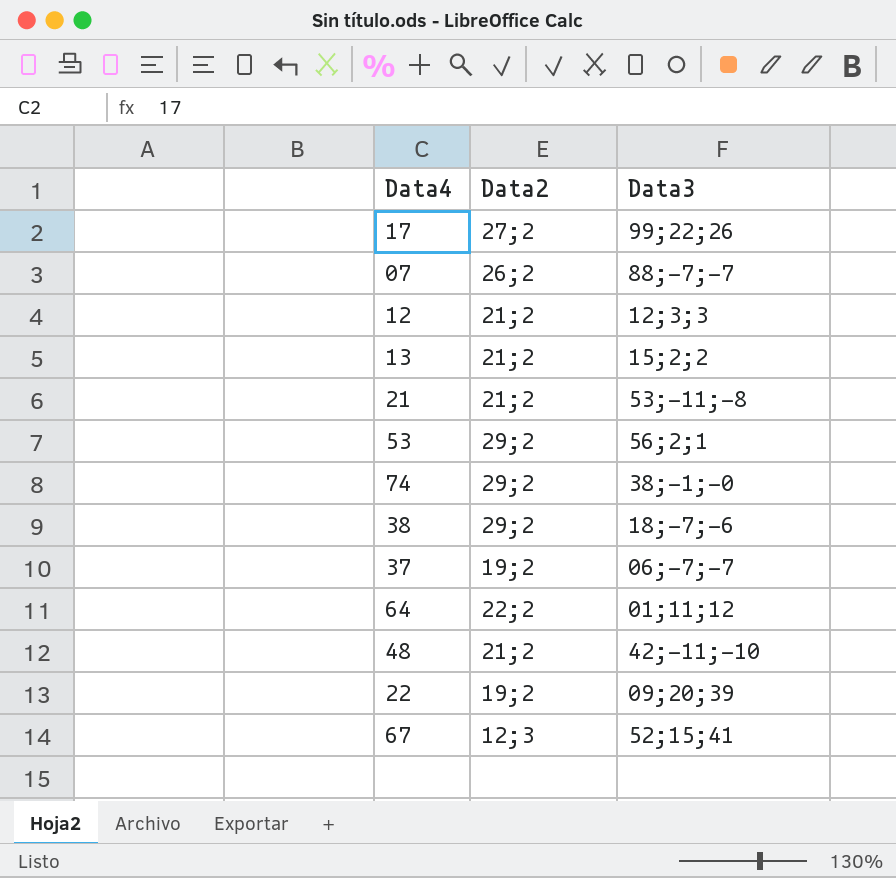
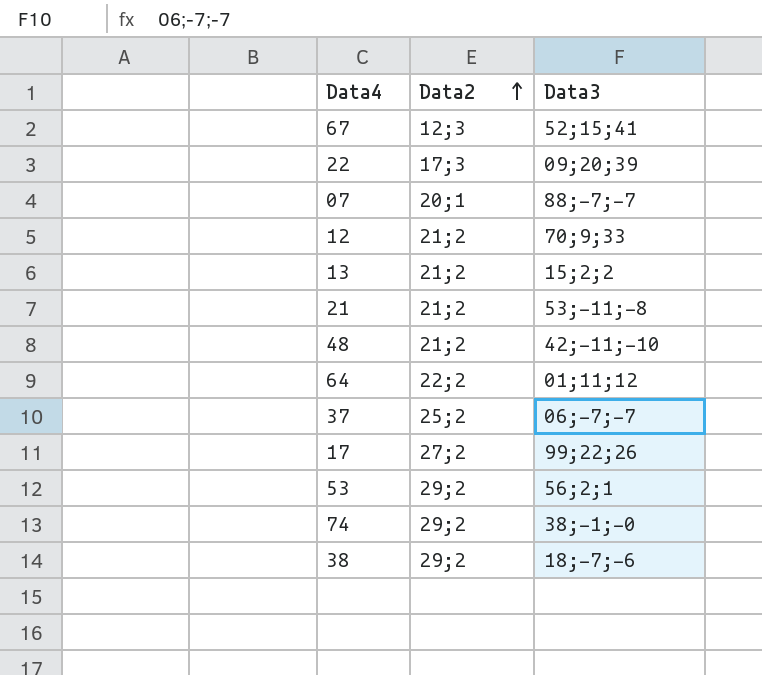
row order: none -> Data2 ascending
22 | Data2: 19;2 -> 17;3
07 | Data2: 26;2 -> 20;1
12 | Data3: 12;3;3 -> 70;9;33
37 | Data2: 19;2 -> 25;2

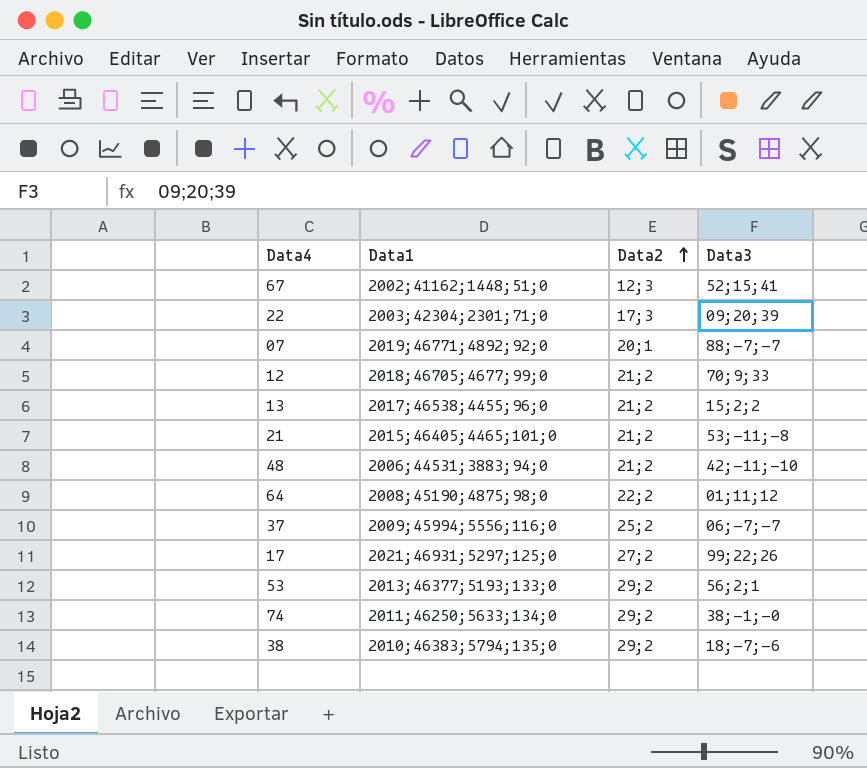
column Data1 | position: none -> 2

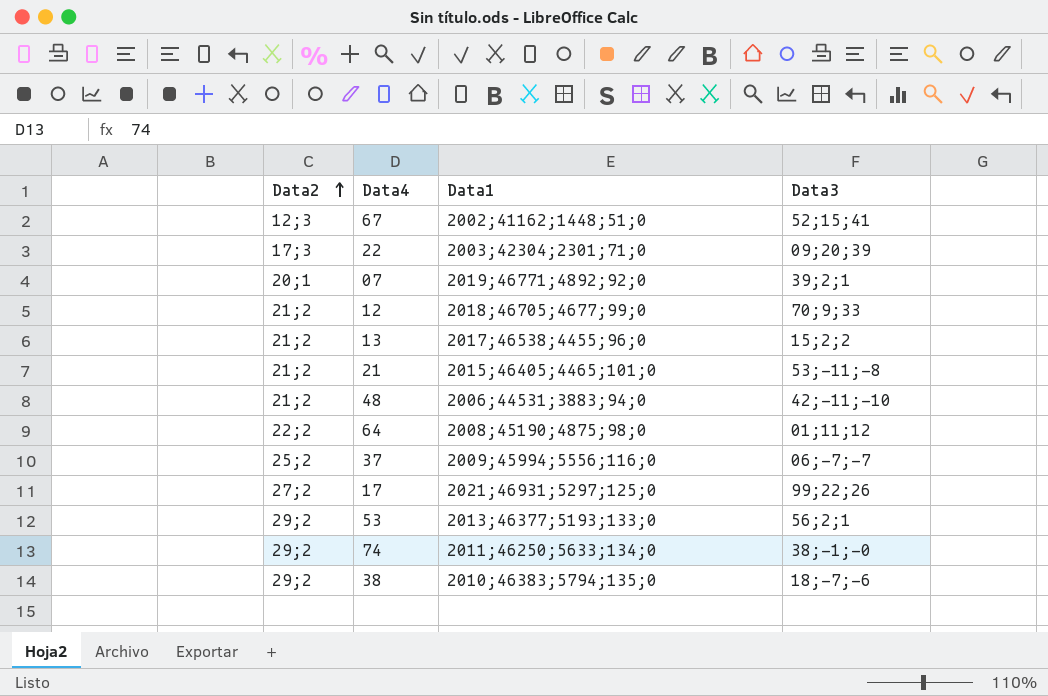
column Data2 | position: 3 -> 1
07 | Data3: 88;-7;-7 -> 39;2;1

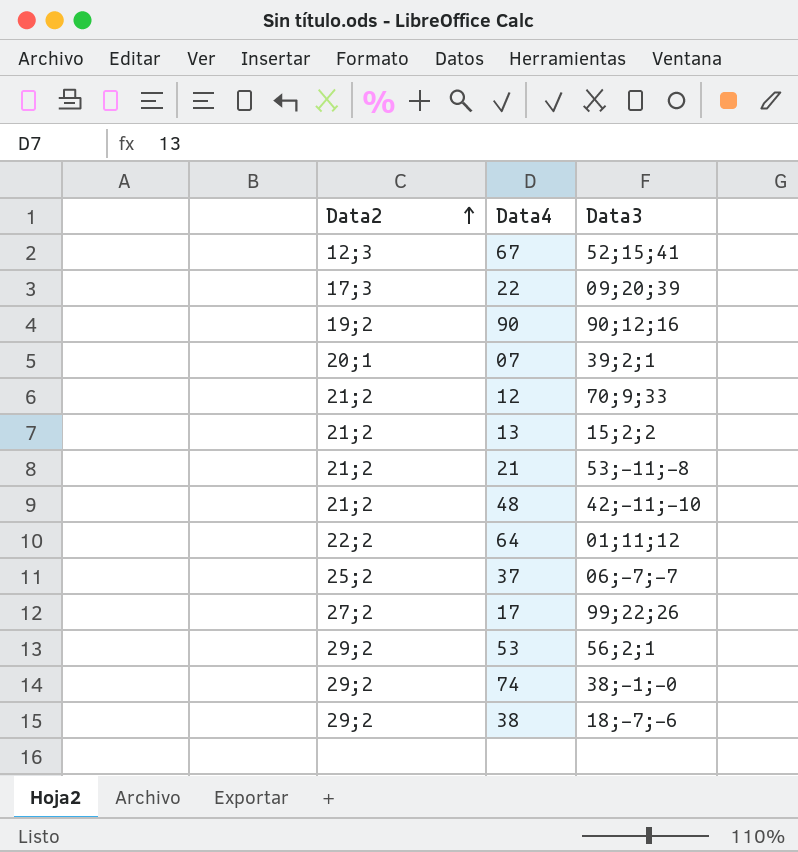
column Data1 | position: 3 -> none
row 90: none -> 19;2 | 90;12;16

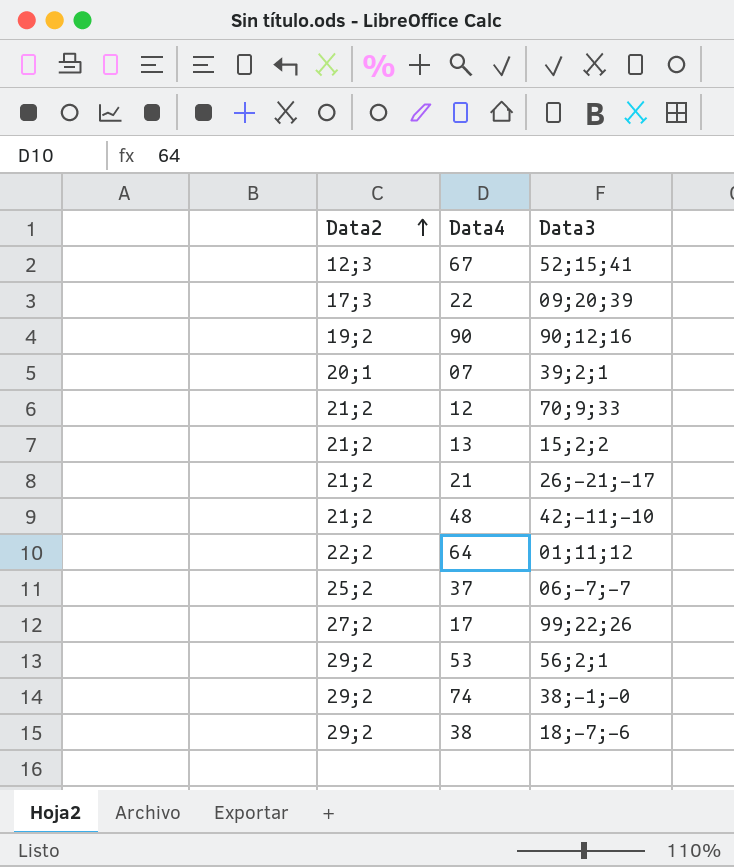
21 | Data3: 53;-11;-8 -> 26;-21;-17

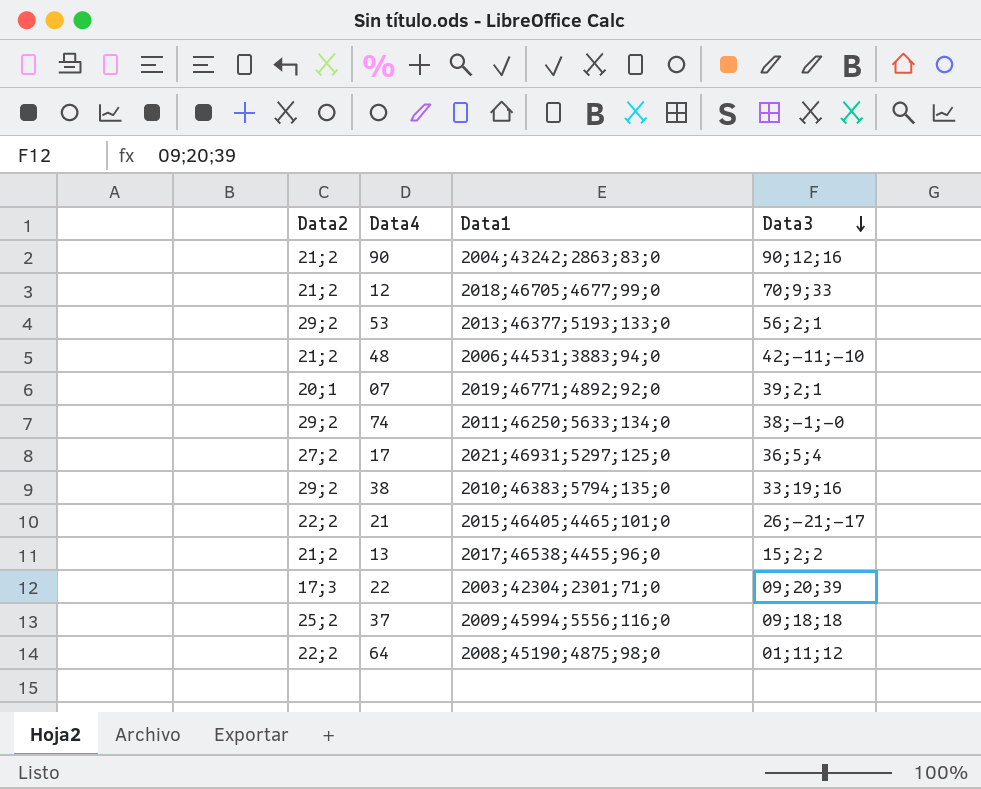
row order: Data2 ascending -> Data3 descending
column Data1 | position: none -> 3
row 67: 12;3 | 52;15;41 -> none
90 | Data2: 19;2 -> 21;2
17 | Data3: 99;22;26 -> 36;5;4
38 | Data3: 18;-7;-6 -> 33;19;16
21 | Data2: 21;2 -> 22;2
37 | Data3: 06;-7;-7 -> 09;18;18

